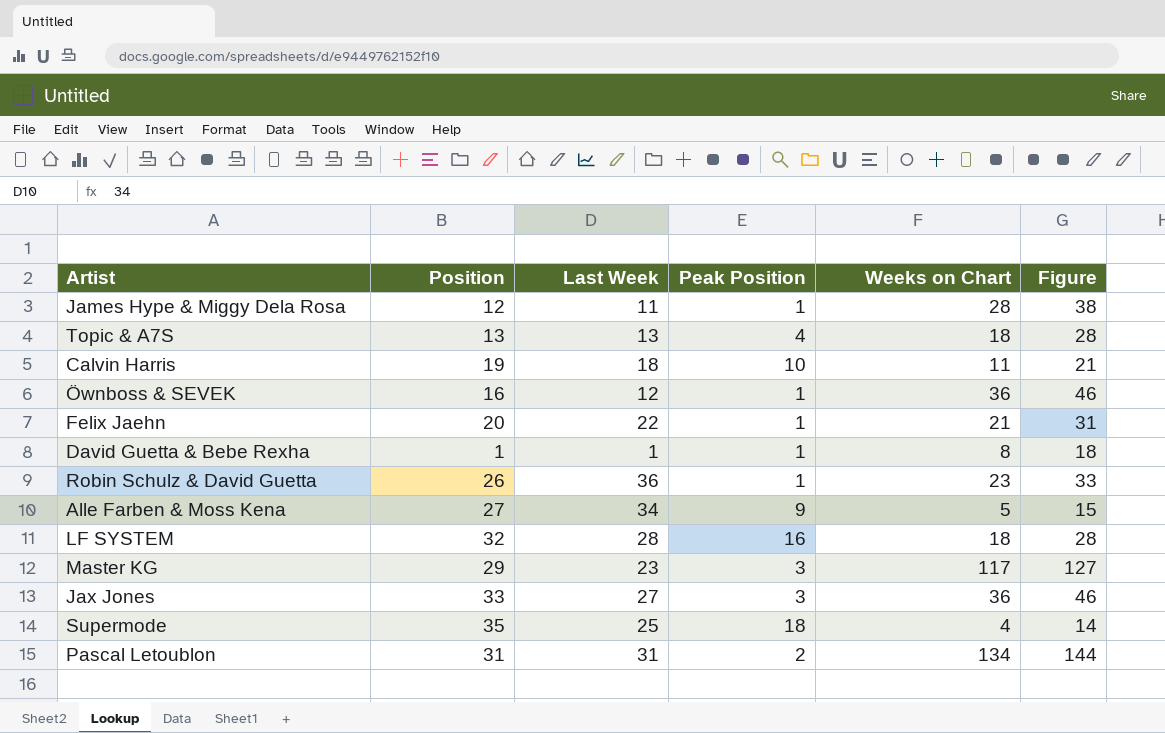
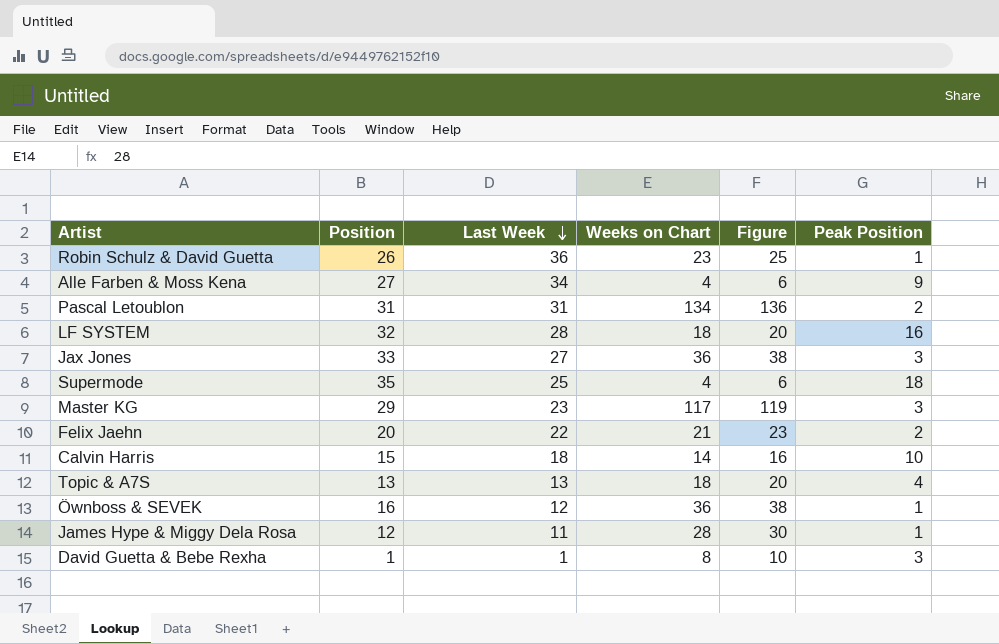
row order: none -> Last Week descending
column Figure | formula: [Weeks on Chart] + 10 -> [Weeks on Chart] + 2
column Peak Position | position: 4 -> 6
Alle Farben & Moss Kena | Weeks on Chart: 5 -> 4
Felix Jaehn | Peak Position: 1 -> 2
Calvin Harris | Position: 19 -> 15
Calvin Harris | Weeks on Chart: 11 -> 14
David Guetta & Bebe Rexha | Peak Position: 1 -> 3

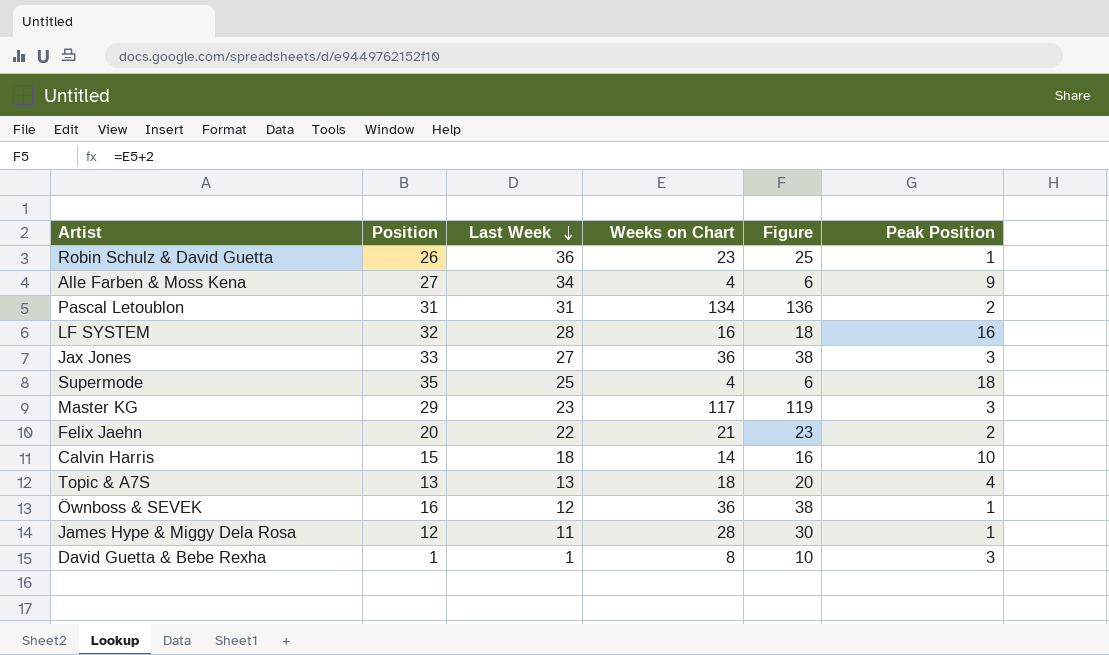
LF SYSTEM | Weeks on Chart: 18 -> 16
LF SYSTEM | Figure: 20 -> 18

